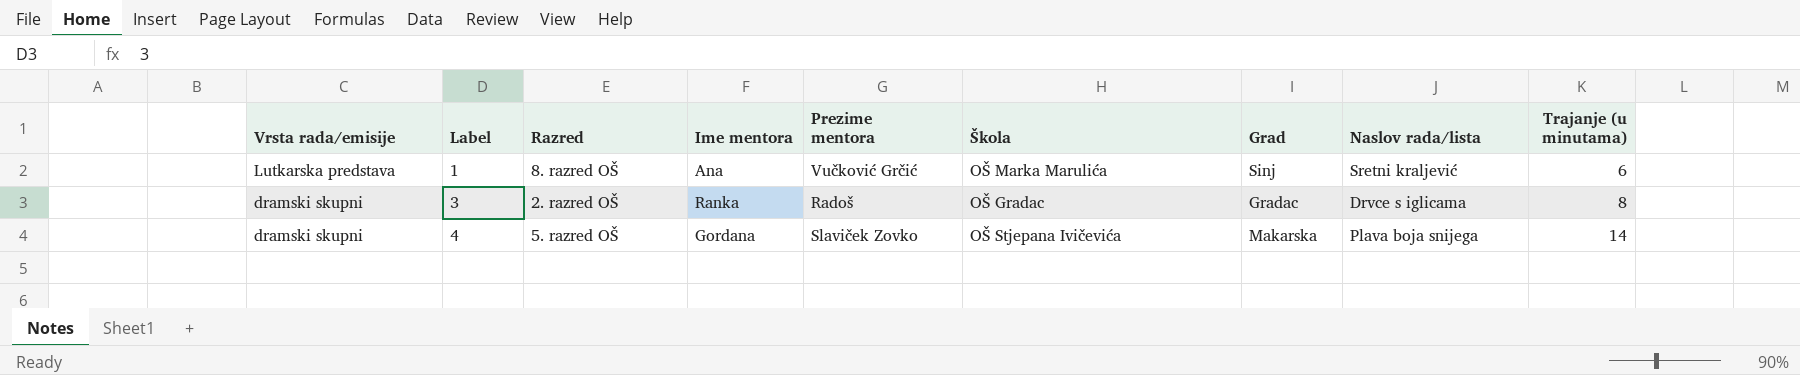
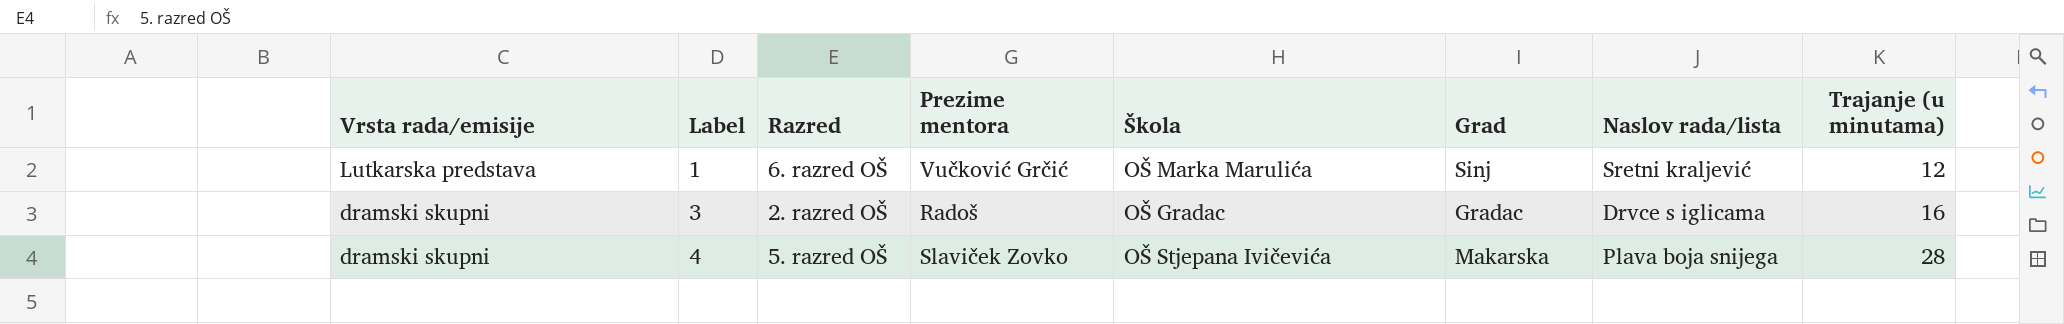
column Ime mentora | position: 4 -> none
1 | Razred: 8. razred OŠ -> 6. razred OŠ
1 | Trajanje (u minutama): 6 -> 12
3 | Trajanje (u minutama): 8 -> 16
4 | Trajanje (u minutama): 14 -> 28

